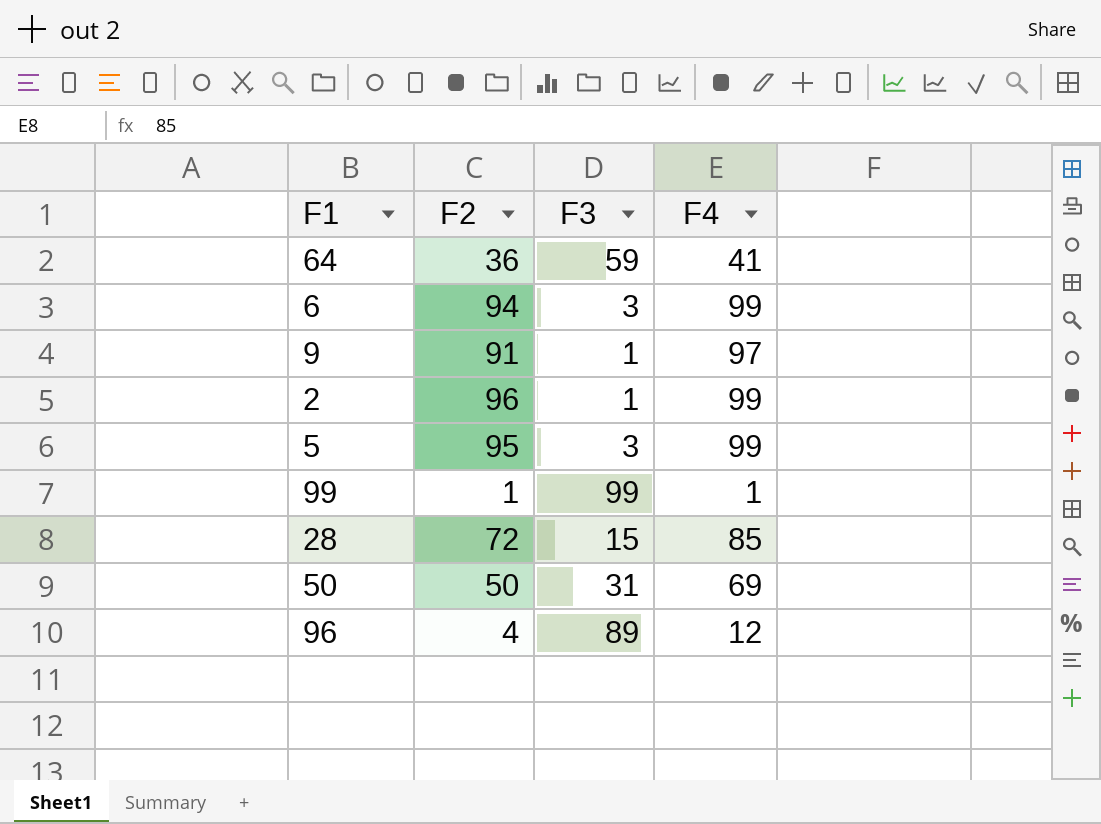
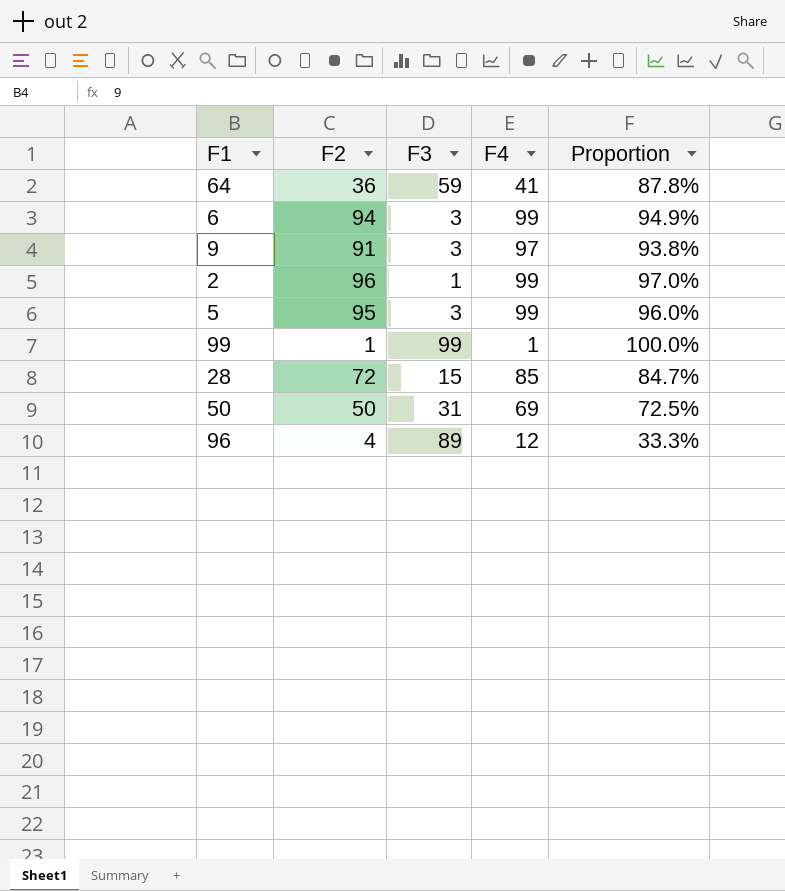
column Proportion | formula: none -> [F2] / [F4]
9 | F3: 1 -> 3

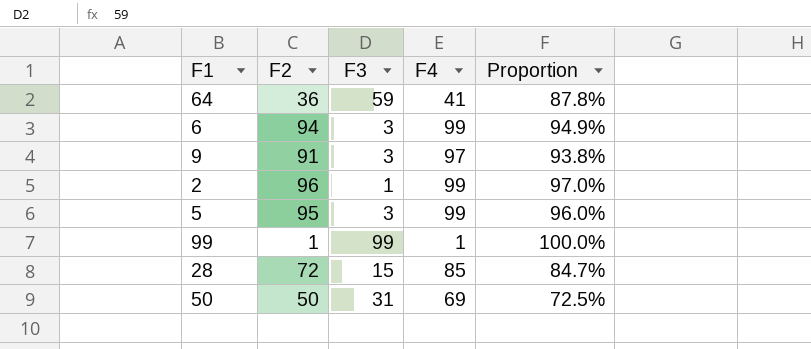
row 96: 4 | 89 | 12 | 33.3% -> none

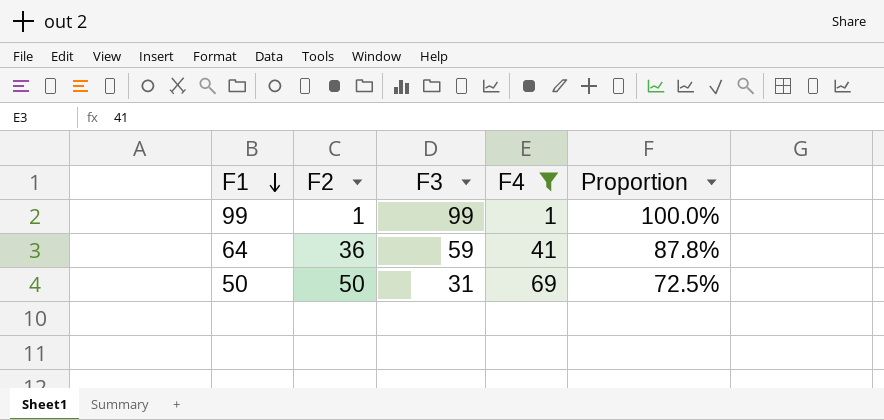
filter: none -> F4 <= 69
row order: none -> F1 descending

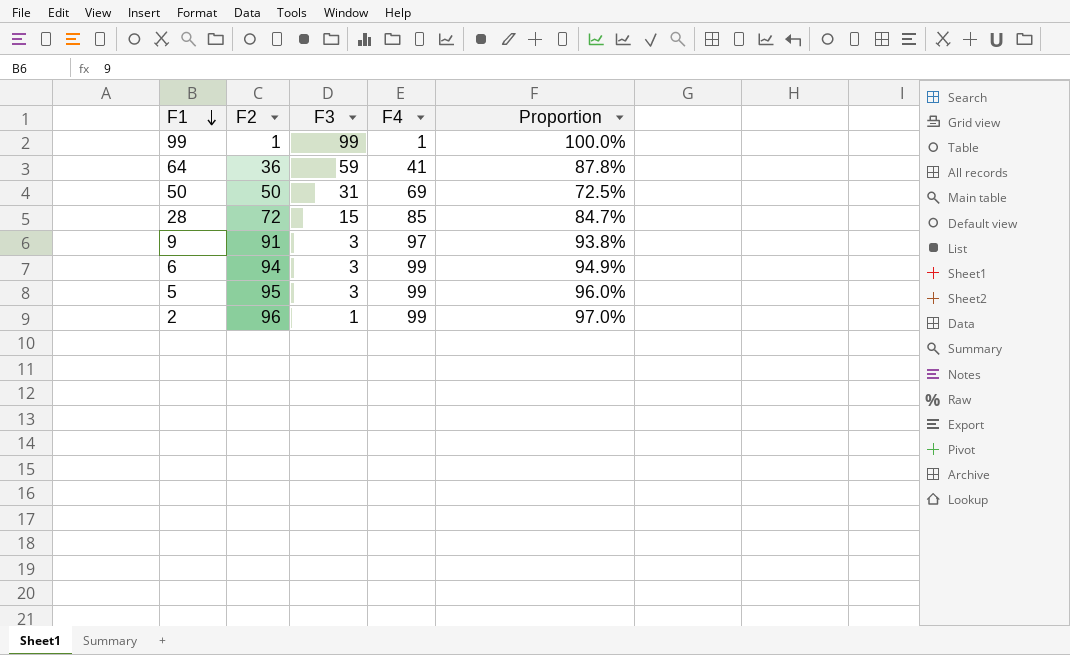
filter: F4 <= 69 -> none

